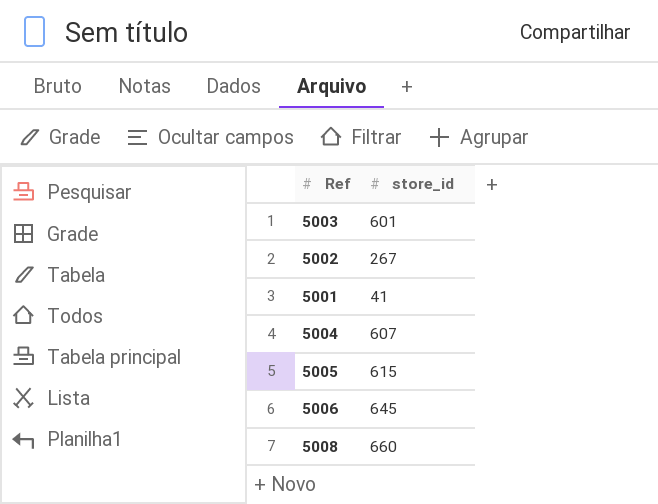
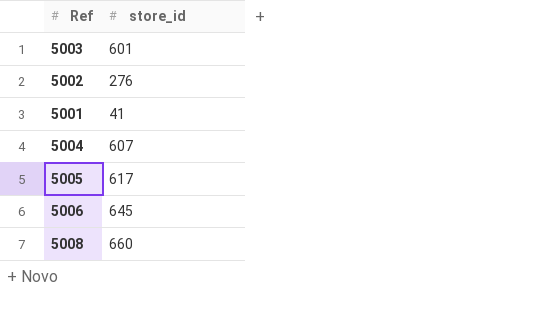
5002 | store_id: 267 -> 276
5005 | store_id: 615 -> 617

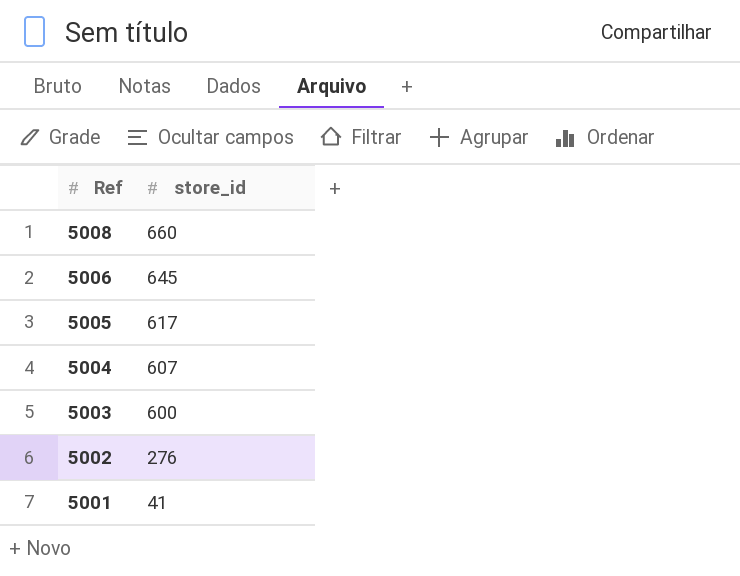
row order: none -> Ref descending
5003 | store_id: 601 -> 600

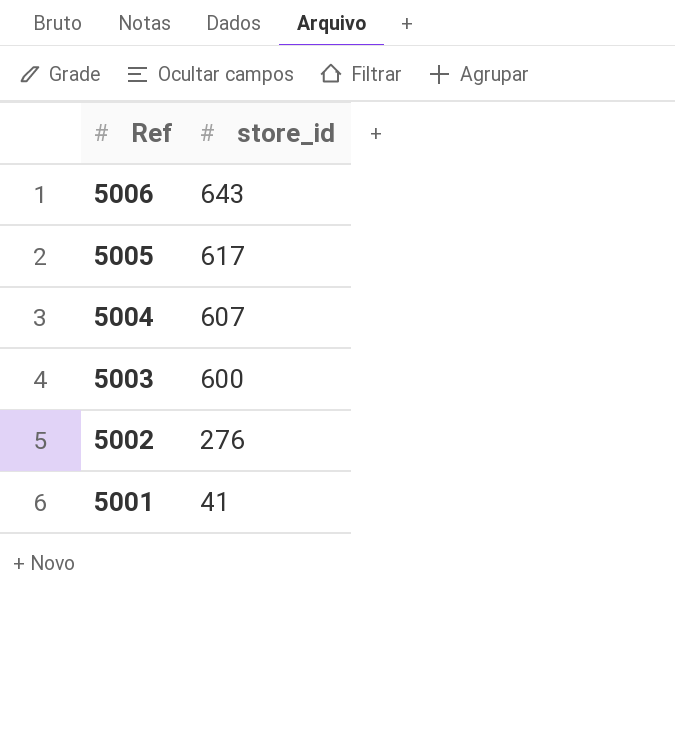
row 5008: 660 -> none
5006 | store_id: 645 -> 643

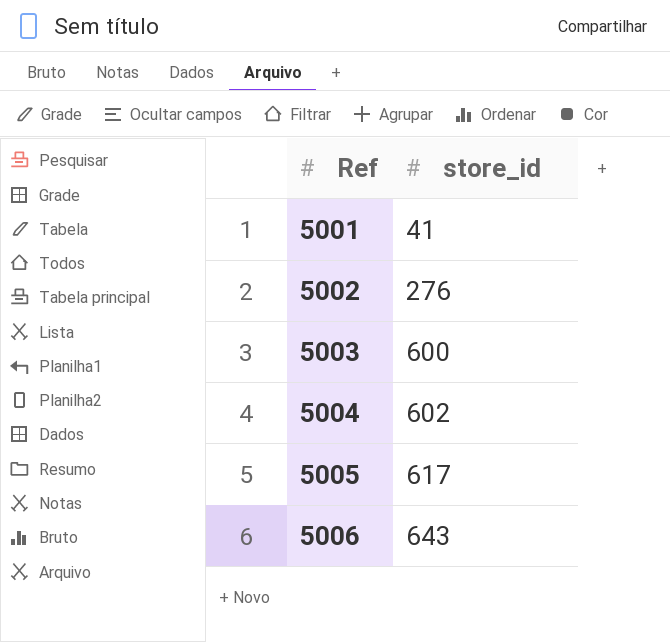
row order: Ref descending -> Ref ascending
5004 | store_id: 607 -> 602

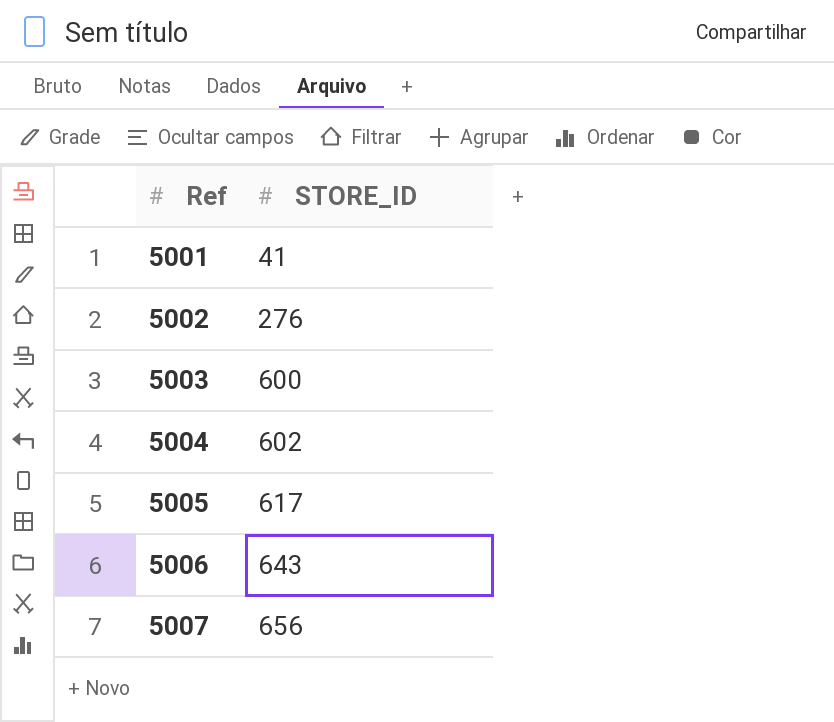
column name: store_id -> STORE_ID
row 5007: none -> 656

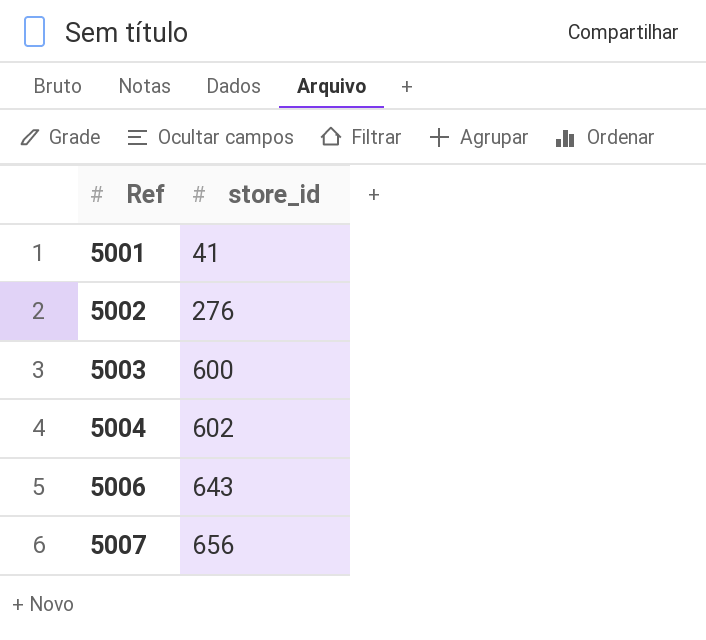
column name: STORE_ID -> store_id
row 5005: 617 -> none

